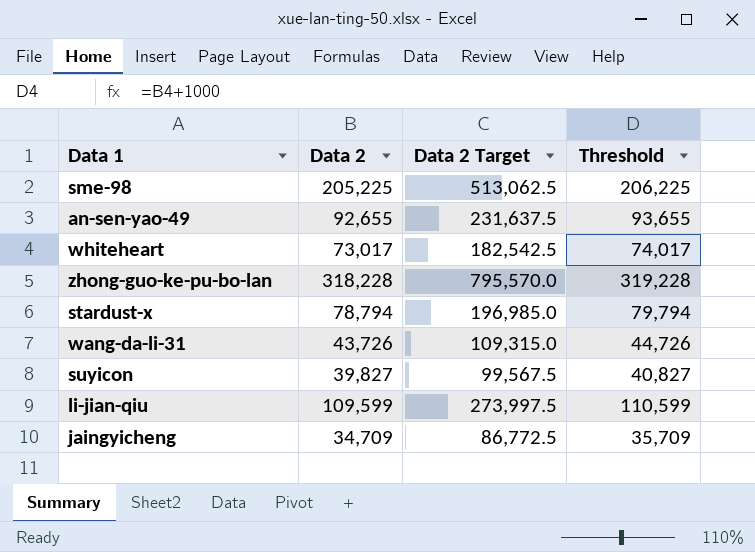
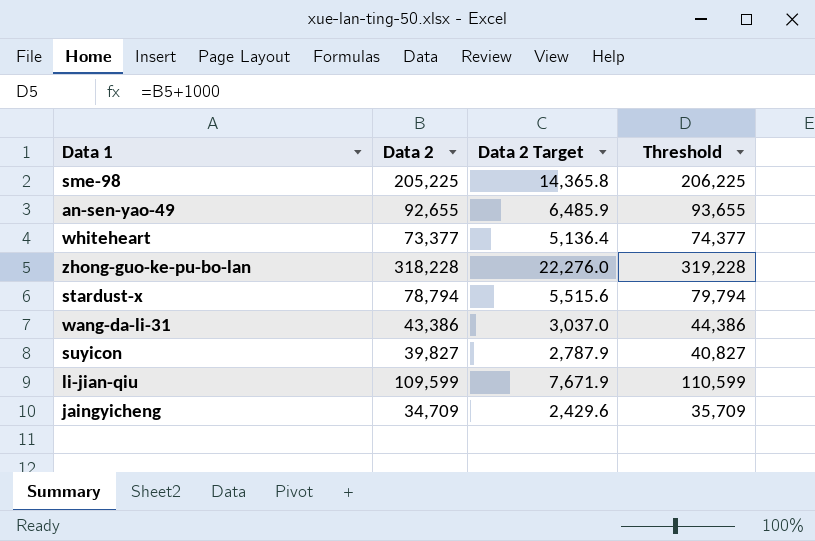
column Data 2 Target | formula: [Data 2] * 2.5 -> [Data 2] * 0.07
whiteheart | Data 2: 73,017 -> 73,377
whiteheart | Threshold: 74,017 -> 74,377
wang-da-li-31 | Data 2: 43,726 -> 43,386
wang-da-li-31 | Threshold: 44,726 -> 44,386

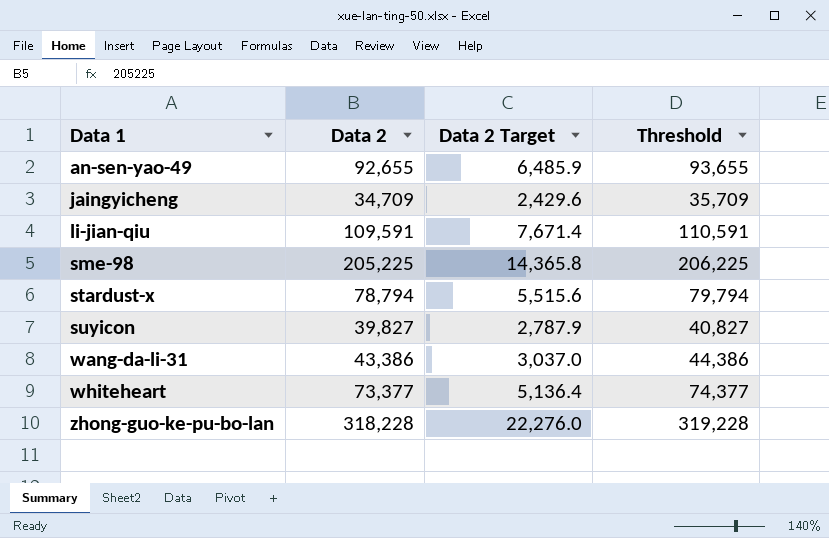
row order: none -> Data 1 ascending
li-jian-qiu | Data 2: 109,599 -> 109,591
li-jian-qiu | Data 2 Target: 7,671.9 -> 7,671.4
li-jian-qiu | Threshold: 110,599 -> 110,591

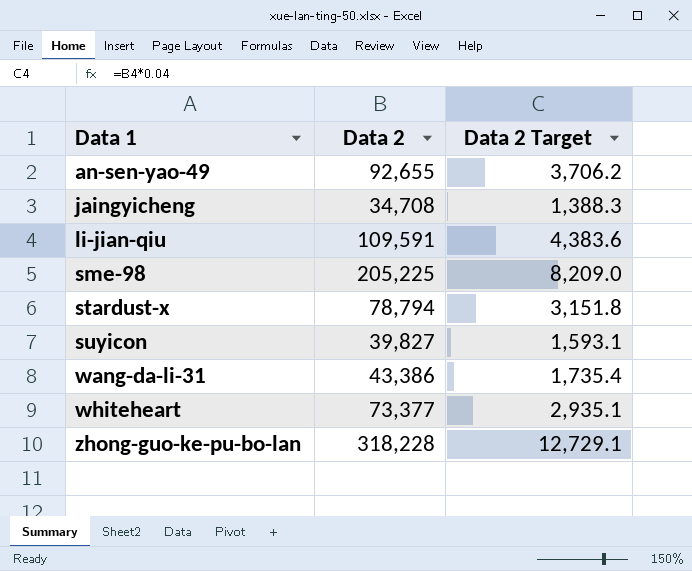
column Threshold | formula: [Data 2] + 1000 -> none
column Data 2 Target | formula: [Data 2] * 0.07 -> [Data 2] * 0.04
jaingyicheng | Data 2: 34,709 -> 34,708

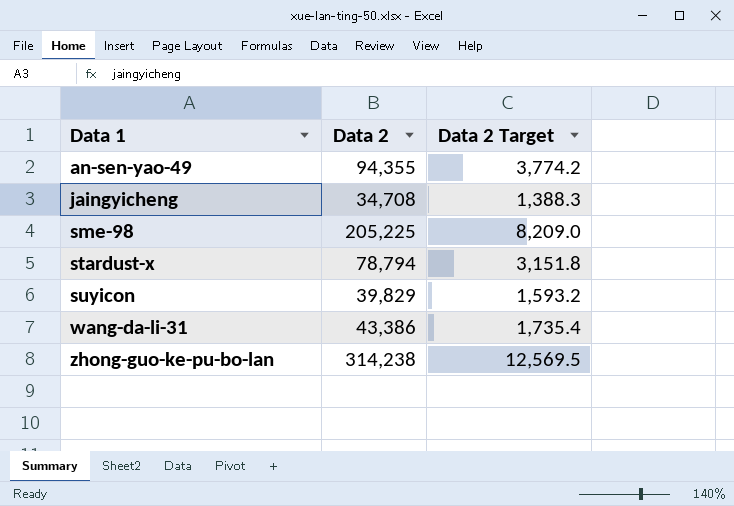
row li-jian-qiu: 109,591 | 4,383.6 -> none
row whiteheart: 73,377 | 2,935.1 -> none
an-sen-yao-49 | Data 2: 92,655 -> 94,355
an-sen-yao-49 | Data 2 Target: 3,706.2 -> 3,774.2
suyicon | Data 2: 39,827 -> 39,829
suyicon | Data 2 Target: 1,593.1 -> 1,593.2
zhong-guo-ke-pu-bo-lan | Data 2: 318,228 -> 314,238
zhong-guo-ke-pu-bo-lan | Data 2 Target: 12,729.1 -> 12,569.5

